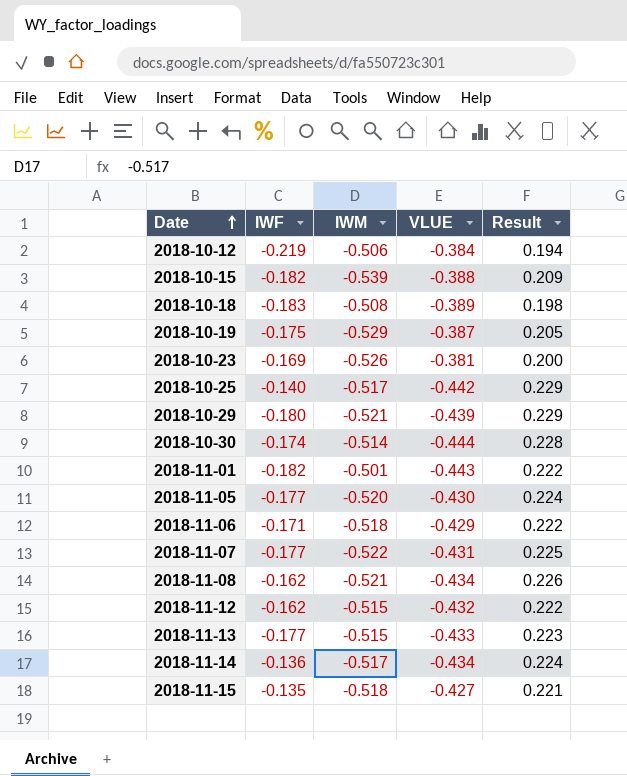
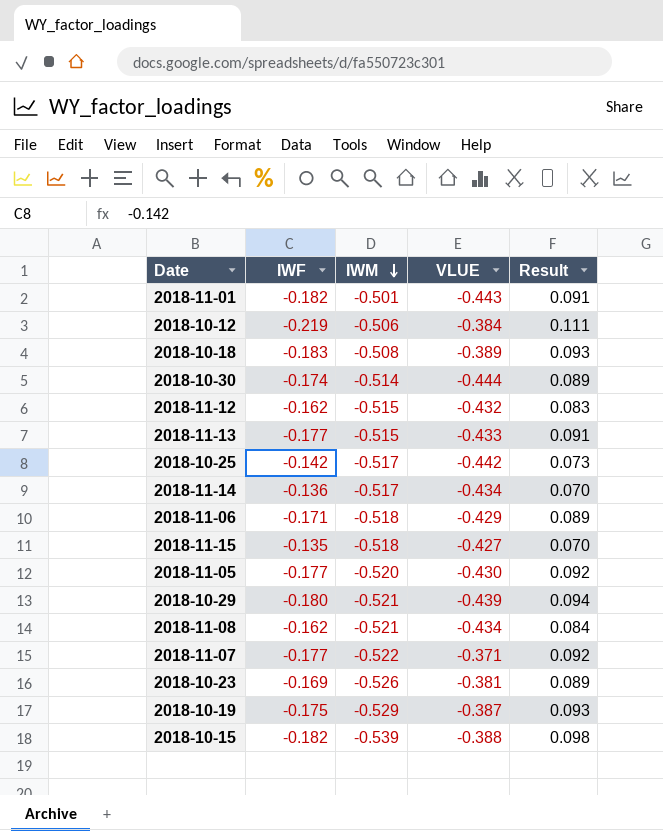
row order: Date ascending -> IWM descending
column Result | formula: [IWM] * [VLUE] -> [IWF] * [IWM]
2018-10-25 | IWF: -0.140 -> -0.142
2018-11-07 | VLUE: -0.431 -> -0.371

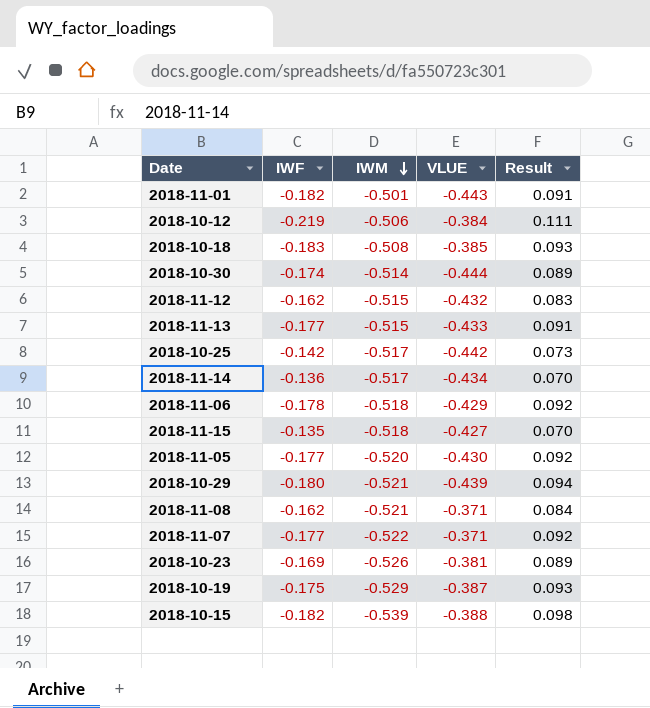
2018-10-18 | VLUE: -0.389 -> -0.385
2018-11-06 | IWF: -0.171 -> -0.178
2018-11-06 | Result: 0.089 -> 0.092
2018-11-08 | VLUE: -0.434 -> -0.371

